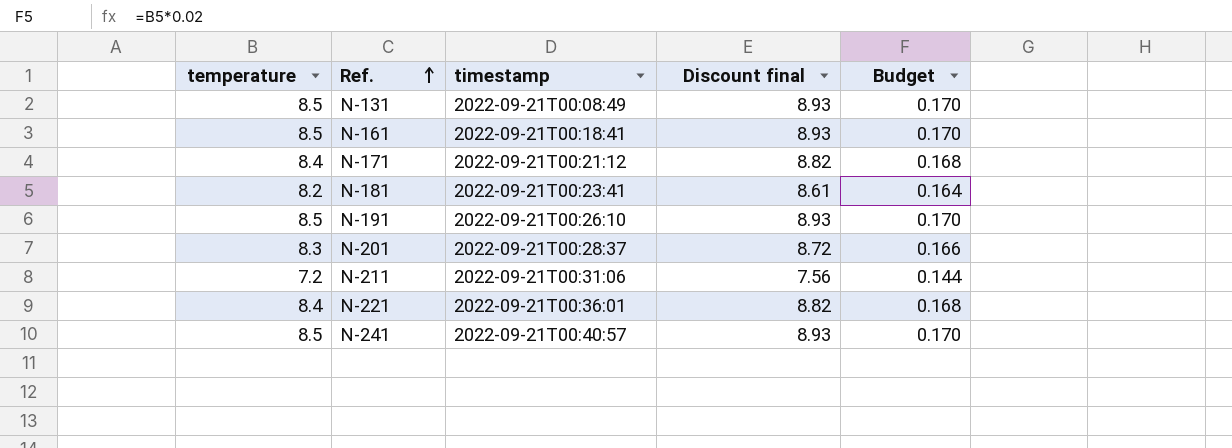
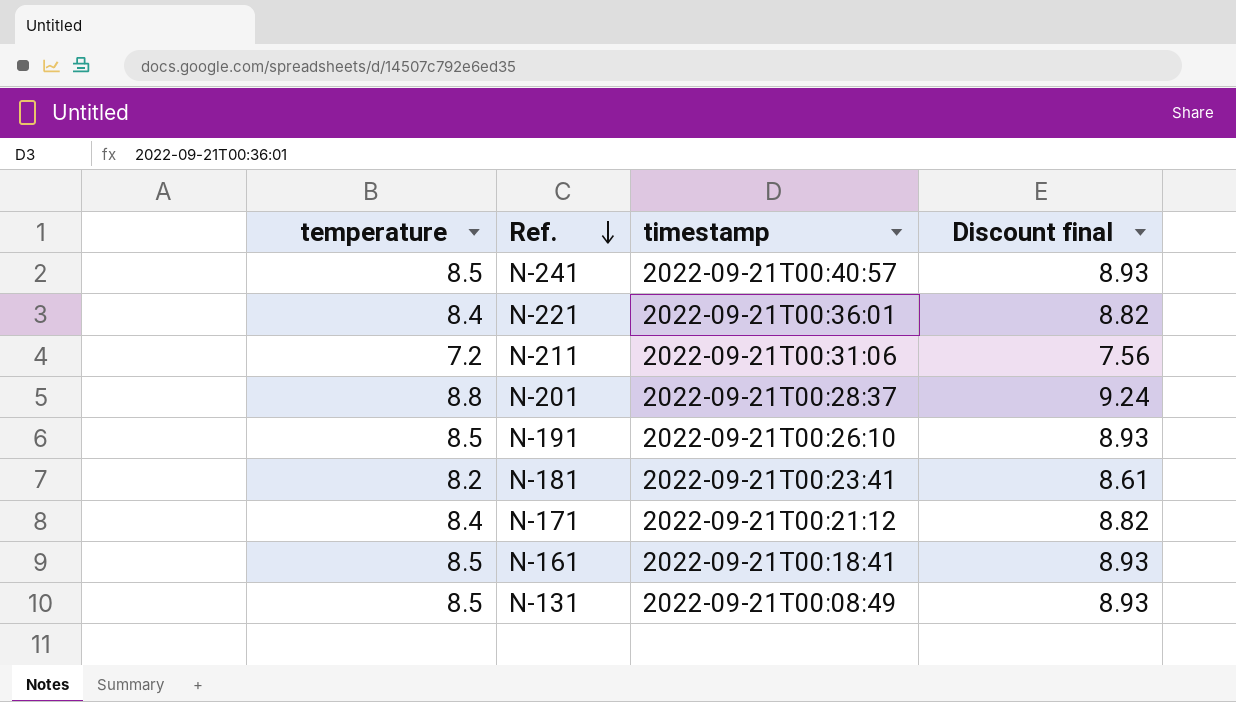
row order: Ref. ascending -> Ref. descending
column Budget | formula: [temperature] * 0.02 -> none
N-201 | temperature: 8.3 -> 8.8
N-201 | Discount final: 8.72 -> 9.24

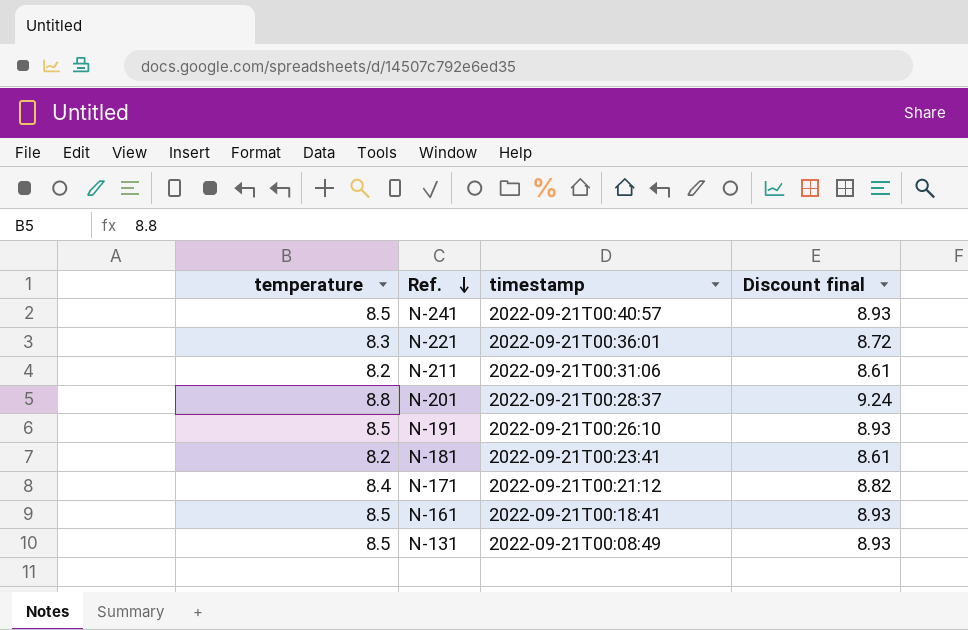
N-221 | temperature: 8.4 -> 8.3
N-221 | Discount final: 8.82 -> 8.72
N-211 | temperature: 7.2 -> 8.2
N-211 | Discount final: 7.56 -> 8.61

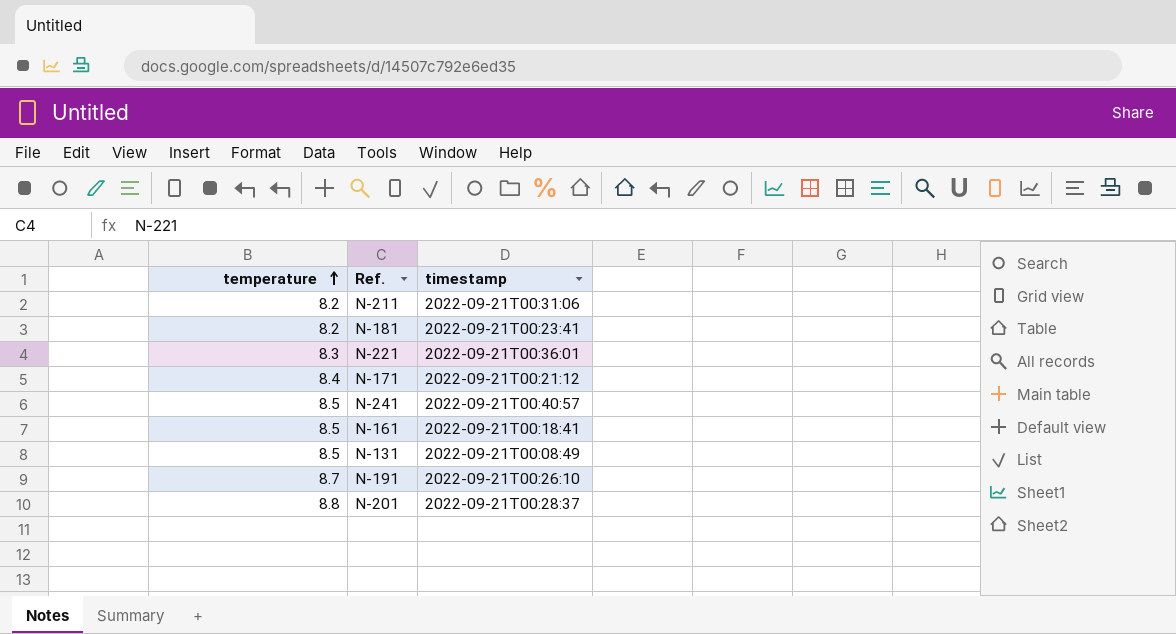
row order: Ref. descending -> temperature ascending
column Discount final | formula: [temperature] * 1.05 -> none
N-191 | temperature: 8.5 -> 8.7

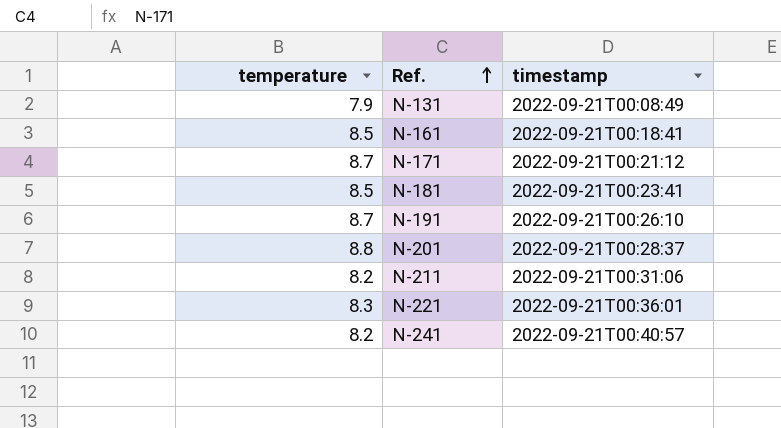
row order: temperature ascending -> Ref. ascending
N-131 | temperature: 8.5 -> 7.9
N-171 | temperature: 8.4 -> 8.7
N-181 | temperature: 8.2 -> 8.5
N-241 | temperature: 8.5 -> 8.2

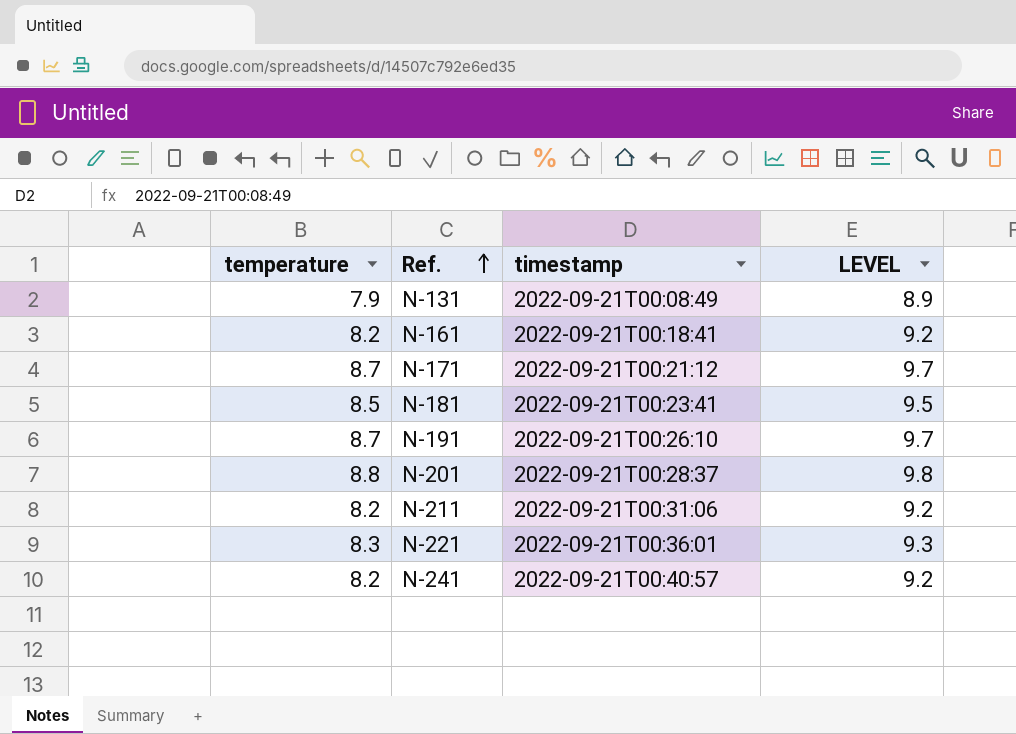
column LEVEL | formula: none -> [temperature] + 1
N-161 | temperature: 8.5 -> 8.2

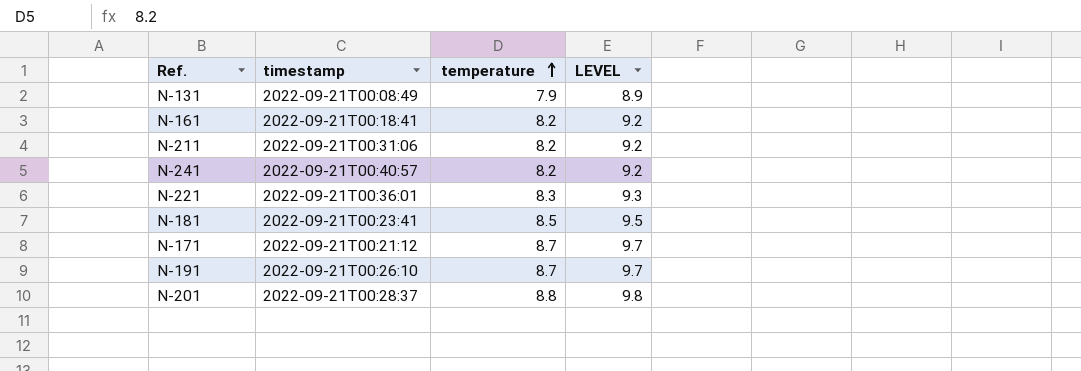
row order: Ref. ascending -> temperature ascending
column temperature | position: 1 -> 3

